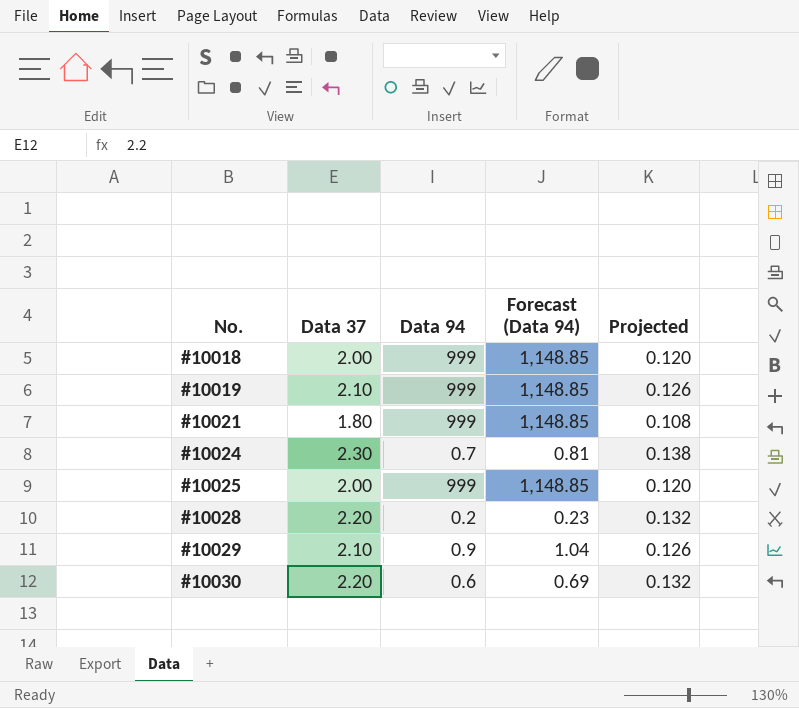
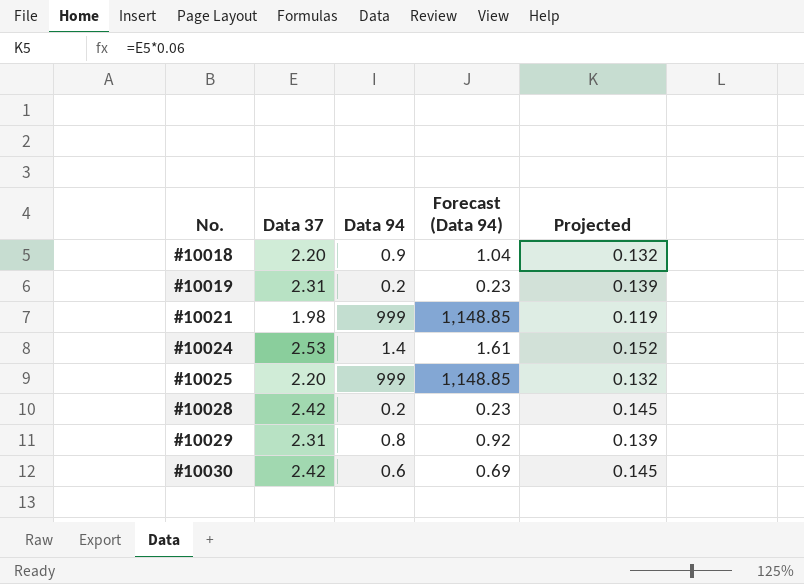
#10018 | Data 37: 2.00 -> 2.20
#10018 | Data 94: 999 -> 0.9
#10018 | Forecast (Data 94): 1,148.85 -> 1.04
#10018 | Projected: 0.120 -> 0.132
#10019 | Data 37: 2.10 -> 2.31
#10019 | Data 94: 999 -> 0.2
#10019 | Forecast (Data 94): 1,148.85 -> 0.23
#10019 | Projected: 0.126 -> 0.139
#10021 | Data 37: 1.80 -> 1.98
#10021 | Projected: 0.108 -> 0.119
#10024 | Data 37: 2.30 -> 2.53
#10024 | Data 94: 0.7 -> 1.4
#10024 | Forecast (Data 94): 0.81 -> 1.61
#10024 | Projected: 0.138 -> 0.152
#10025 | Data 37: 2.00 -> 2.20
#10025 | Projected: 0.120 -> 0.132
#10028 | Data 37: 2.20 -> 2.42
#10028 | Projected: 0.132 -> 0.145
#10029 | Data 37: 2.10 -> 2.31
#10029 | Data 94: 0.9 -> 0.8
#10029 | Forecast (Data 94): 1.04 -> 0.92
#10029 | Projected: 0.126 -> 0.139
#10030 | Data 37: 2.20 -> 2.42
#10030 | Projected: 0.132 -> 0.145

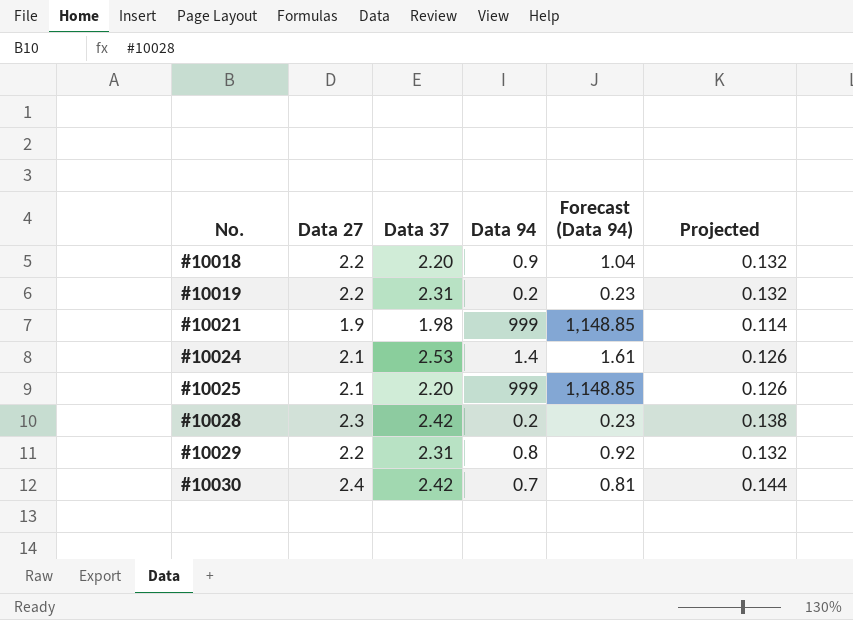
column Data 27 | position: none -> 2
column Projected | formula: [Data 37] * 0.06 -> [Data 27] * 0.06
#10030 | Data 94: 0.6 -> 0.7
#10030 | Forecast (Data 94): 0.69 -> 0.81

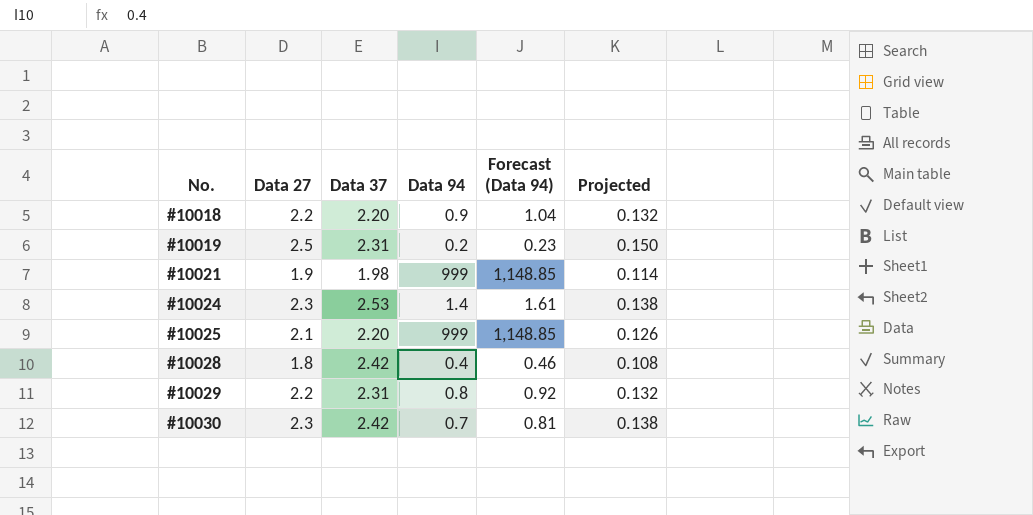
#10019 | Data 27: 2.2 -> 2.5
#10019 | Projected: 0.132 -> 0.150
#10024 | Data 27: 2.1 -> 2.3
#10024 | Projected: 0.126 -> 0.138
#10028 | Data 27: 2.3 -> 1.8
#10028 | Data 94: 0.2 -> 0.4
#10028 | Forecast (Data 94): 0.23 -> 0.46
#10028 | Projected: 0.138 -> 0.108
#10030 | Data 27: 2.4 -> 2.3
#10030 | Projected: 0.144 -> 0.138

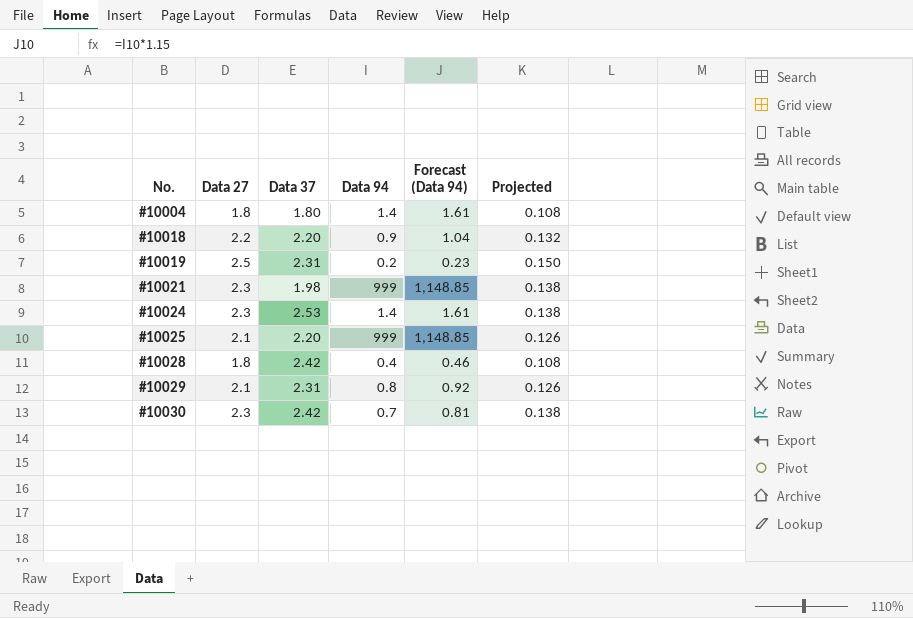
row #10004: none -> 1.8 | 1.80 | 1.4 | 1.61 | 0.108
#10021 | Data 27: 1.9 -> 2.3
#10021 | Projected: 0.114 -> 0.138
#10029 | Data 27: 2.2 -> 2.1
#10029 | Projected: 0.132 -> 0.126

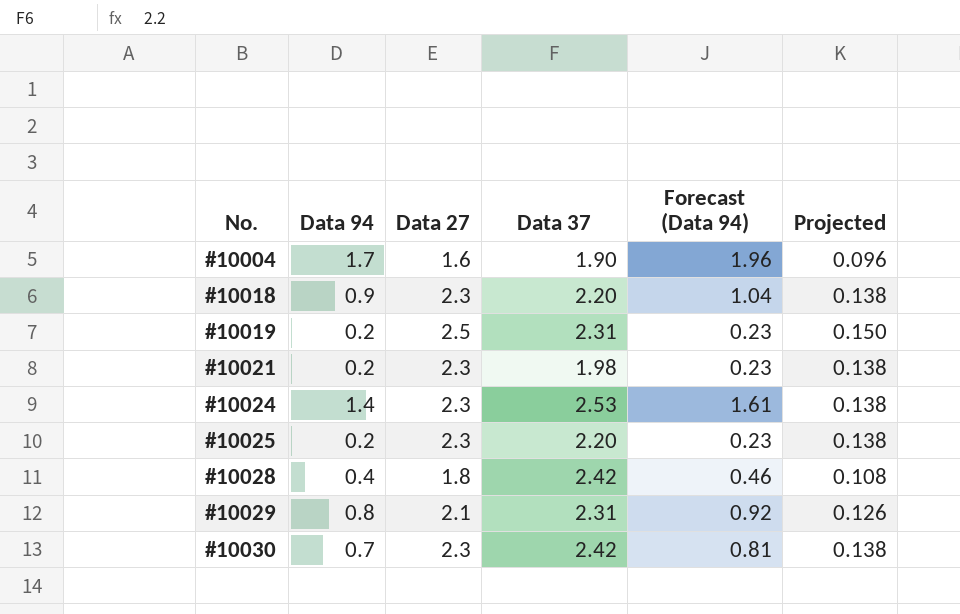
column Data 94 | position: 4 -> 2
#10004 | Data 94: 1.4 -> 1.7
#10004 | Data 27: 1.8 -> 1.6
#10004 | Data 37: 1.80 -> 1.90
#10004 | Forecast (Data 94): 1.61 -> 1.96
#10004 | Projected: 0.108 -> 0.096
#10018 | Data 27: 2.2 -> 2.3
#10018 | Projected: 0.132 -> 0.138
#10021 | Data 94: 999 -> 0.2
#10021 | Forecast (Data 94): 1,148.85 -> 0.23
#10025 | Data 94: 999 -> 0.2
#10025 | Data 27: 2.1 -> 2.3
#10025 | Forecast (Data 94): 1,148.85 -> 0.23
#10025 | Projected: 0.126 -> 0.138

